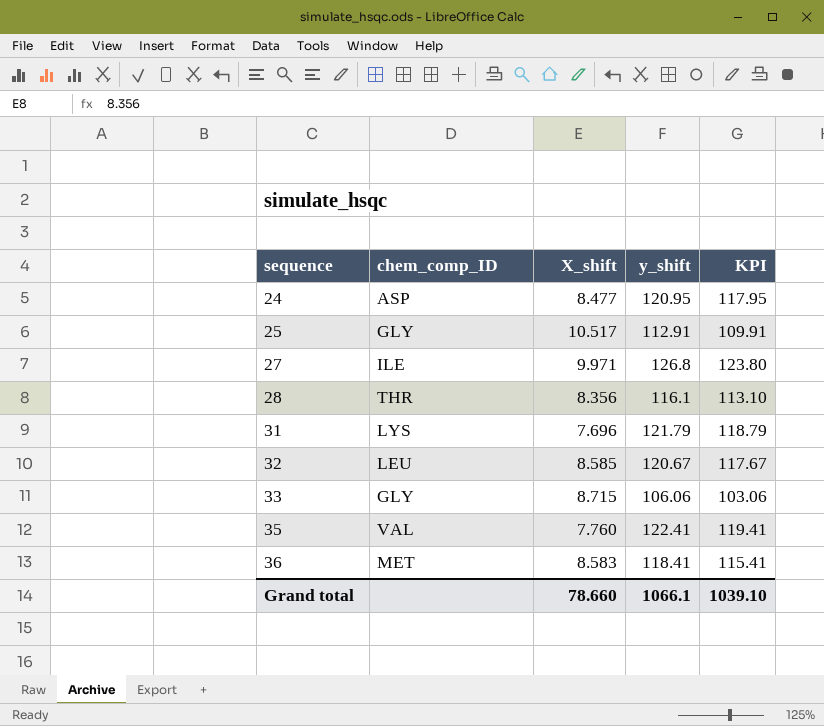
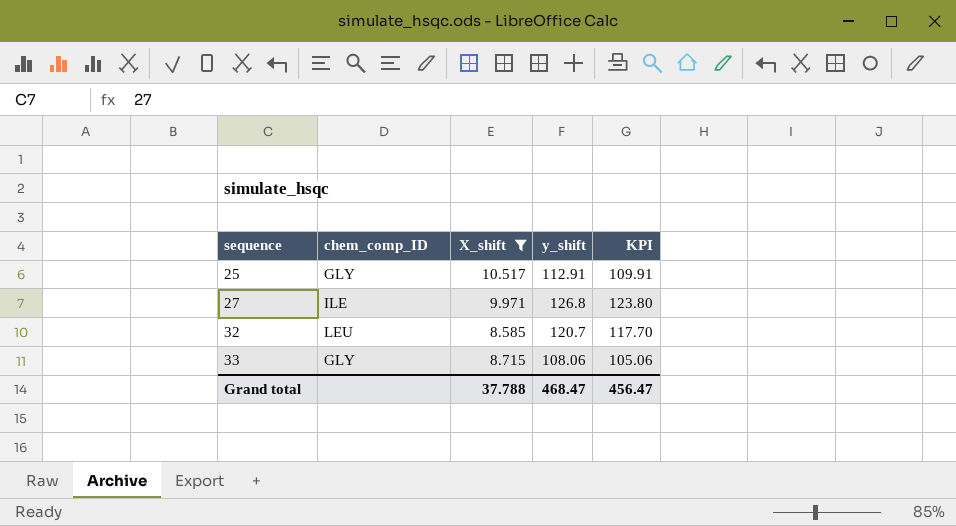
filter: none -> X_shift >= 8.585
32 | y_shift: 120.67 -> 120.7
32 | KPI: 117.67 -> 117.70
33 | y_shift: 106.06 -> 108.06
33 | KPI: 103.06 -> 105.06
Grand total | X_shift: 78.660 -> 37.788
Grand total | y_shift: 1066.1 -> 468.47
Grand total | KPI: 1039.10 -> 456.47

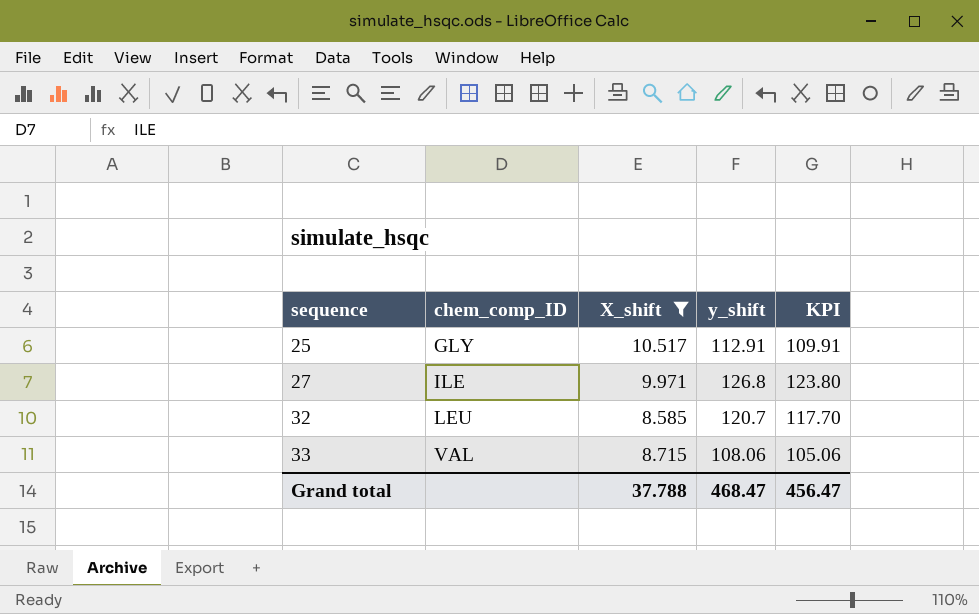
33 | chem_comp_ID: GLY -> VAL

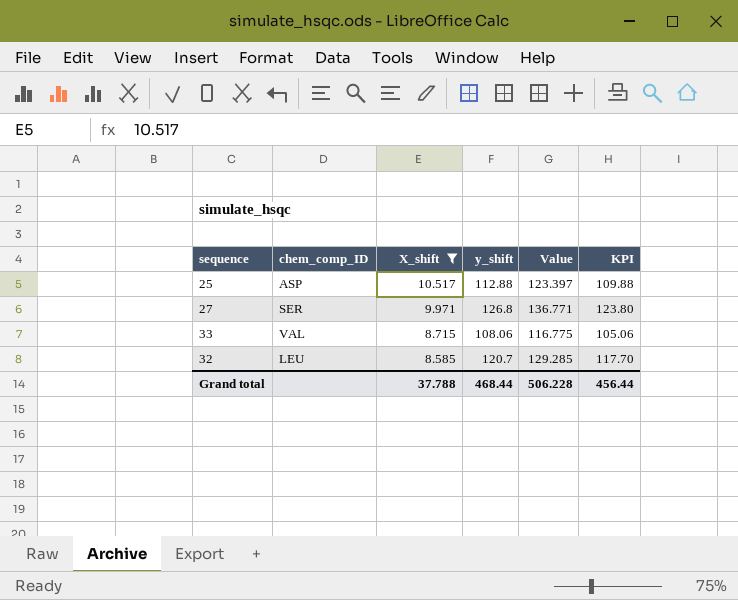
row order: sequence ascending -> X_shift descending
column Value | formula: none -> [X_shift] + [y_shift]
25 | chem_comp_ID: GLY -> ASP
25 | y_shift: 112.91 -> 112.88
25 | KPI: 109.91 -> 109.88
27 | chem_comp_ID: ILE -> SER
Grand total | y_shift: 468.47 -> 468.44
Grand total | KPI: 456.47 -> 456.44

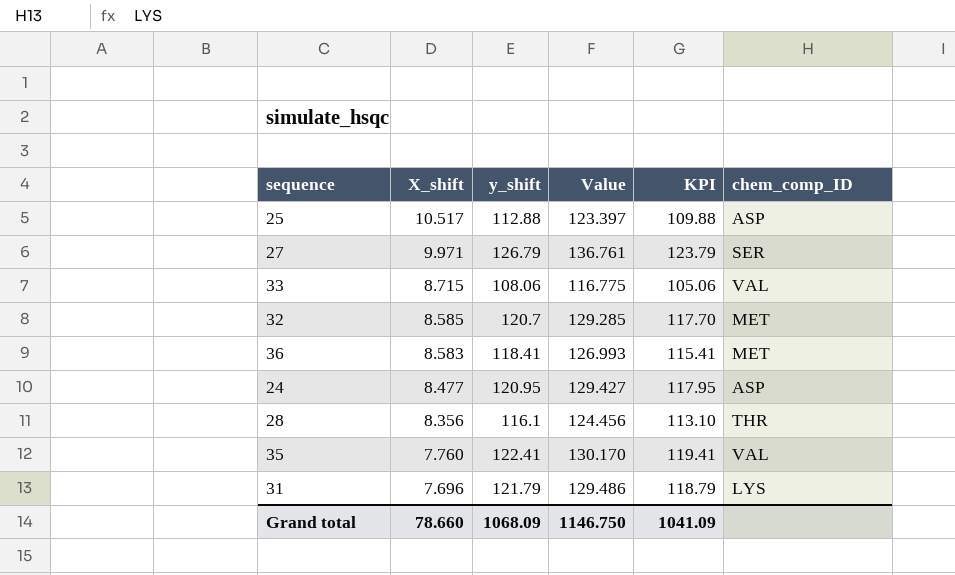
filter: X_shift >= 8.585 -> none
column chem_comp_ID | position: 2 -> 6
27 | y_shift: 126.8 -> 126.79
27 | Value: 136.771 -> 136.761
27 | KPI: 123.80 -> 123.79
32 | chem_comp_ID: LEU -> MET
Grand total | X_shift: 37.788 -> 78.660
Grand total | y_shift: 468.44 -> 1068.09
Grand total | Value: 506.228 -> 1146.750
Grand total | KPI: 456.44 -> 1041.09

